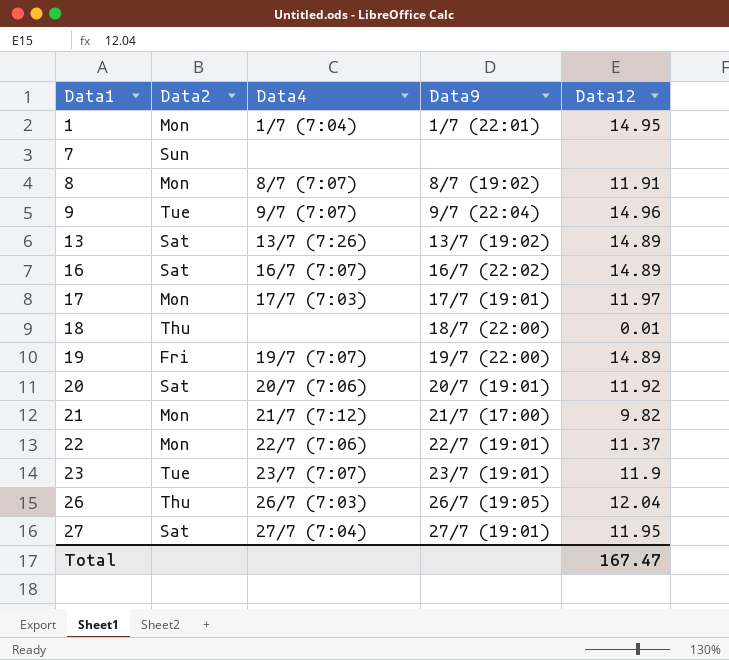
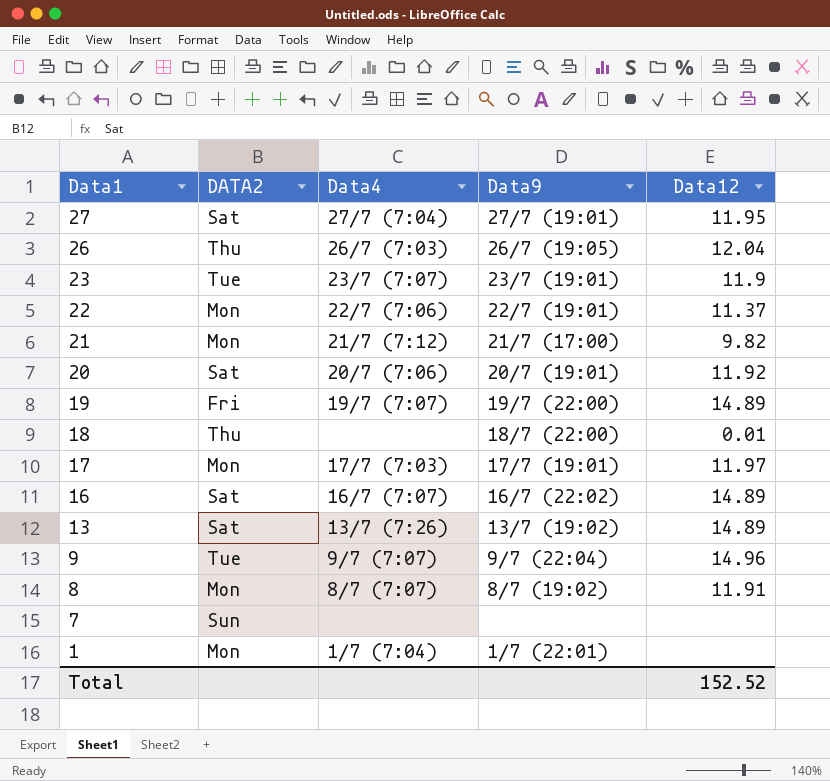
row order: Data1 ascending -> Data1 descending
column name: Data2 -> DATA2
1 | Data12: 14.95 -> none
Total | Data12: 167.47 -> 152.52

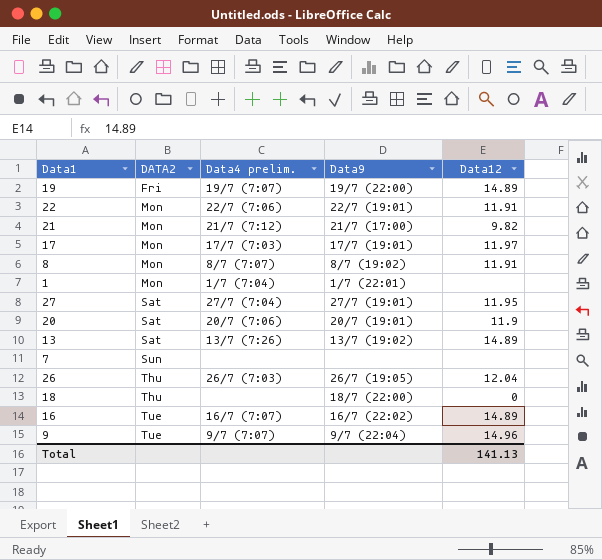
row order: Data1 descending -> DATA2 ascending
column name: Data4 -> Data4 prelim.
row 23: Tue | 23/7 (7:07) | 23/7 (19:01) | 11.9 -> none
22 | Data12: 11.37 -> 11.91
20 | Data12: 11.92 -> 11.9
18 | Data12: 0.01 -> 0
16 | DATA2: Sat -> Tue
Total | Data12: 152.52 -> 141.13

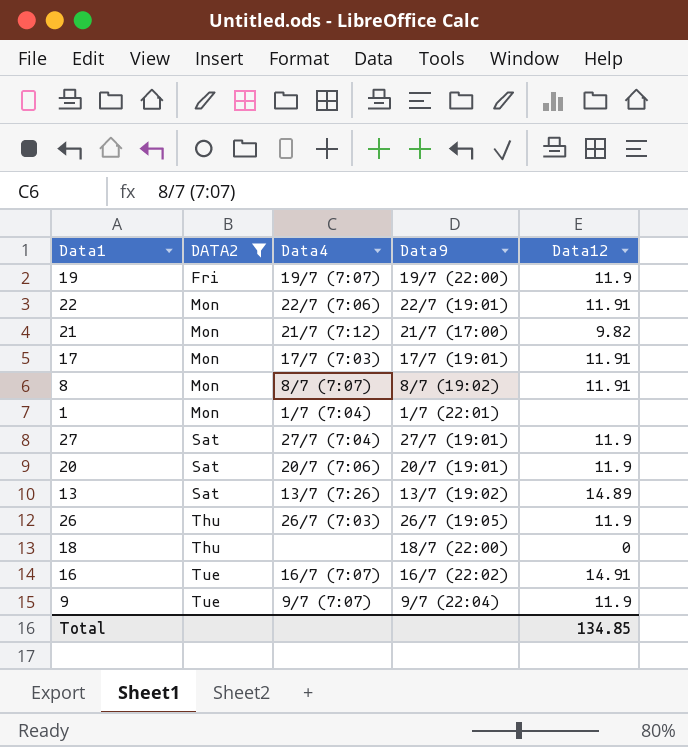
filter: none -> DATA2 != Sun
column name: Data4 prelim. -> Data4
19 | Data12: 14.89 -> 11.9
17 | Data12: 11.97 -> 11.91
27 | Data12: 11.95 -> 11.9
26 | Data12: 12.04 -> 11.9
16 | Data12: 14.89 -> 14.91
9 | Data12: 14.96 -> 11.9
Total | Data12: 141.13 -> 134.85

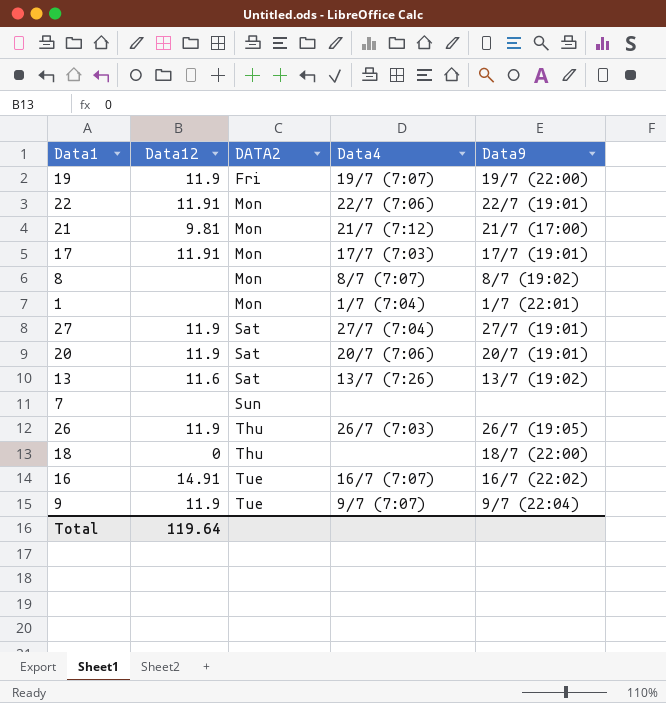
filter: DATA2 != Sun -> none
column Data12 | position: 5 -> 2
21 | Data12: 9.82 -> 9.81
8 | Data12: 11.91 -> none
13 | Data12: 14.89 -> 11.6
Total | Data12: 134.85 -> 119.64

